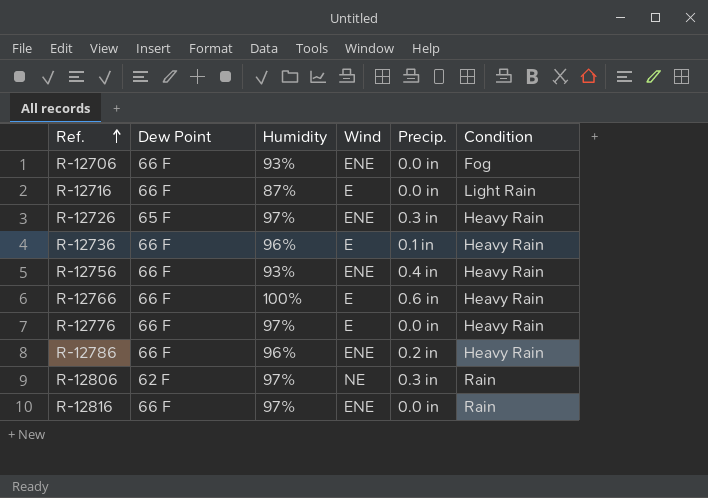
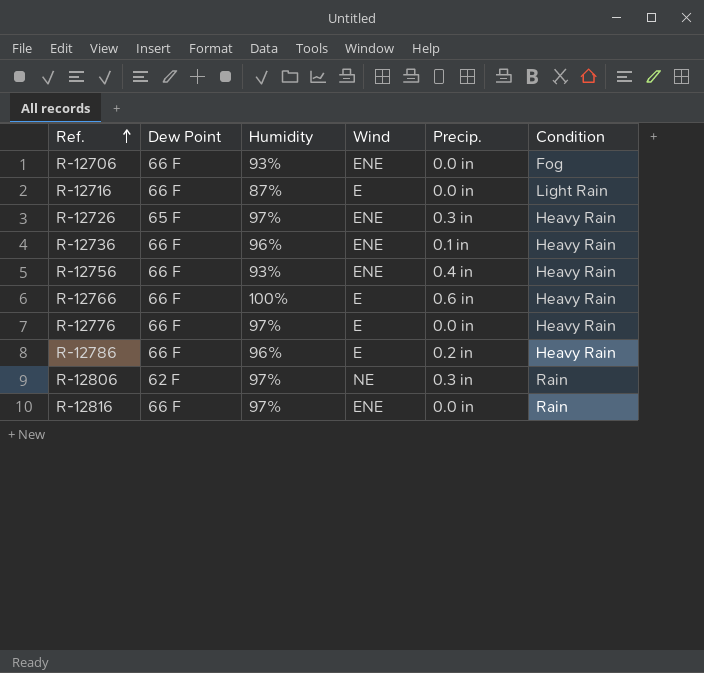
R-12736 | Wind: E -> ENE
R-12786 | Wind: ENE -> E

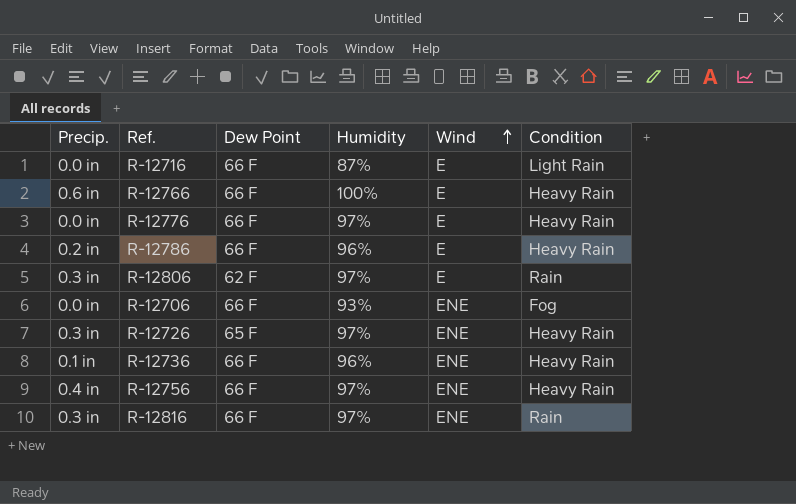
row order: Ref. ascending -> Wind ascending
column Precip. | position: 5 -> 1
R-12806 | Wind: NE -> E
R-12756 | Humidity: 93% -> 97%
R-12816 | Precip.: 0.0 in -> 0.3 in

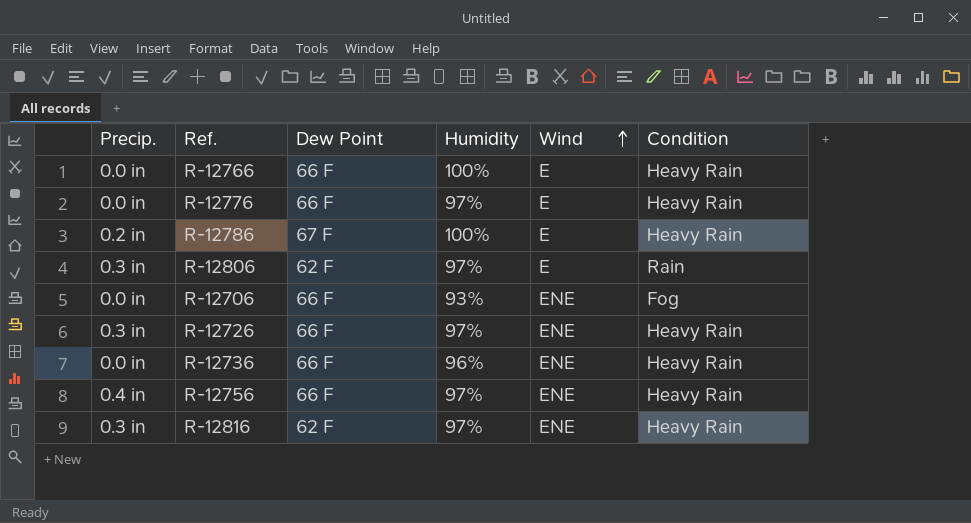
row R-12716: 0.0 in | 66 F | 87% | E | Light Rain -> none
R-12766 | Precip.: 0.6 in -> 0.0 in
R-12786 | Dew Point: 66 F -> 67 F
R-12786 | Humidity: 96% -> 100%
R-12726 | Dew Point: 65 F -> 66 F
R-12736 | Precip.: 0.1 in -> 0.0 in
R-12816 | Dew Point: 66 F -> 62 F
R-12816 | Condition: Rain -> Heavy Rain

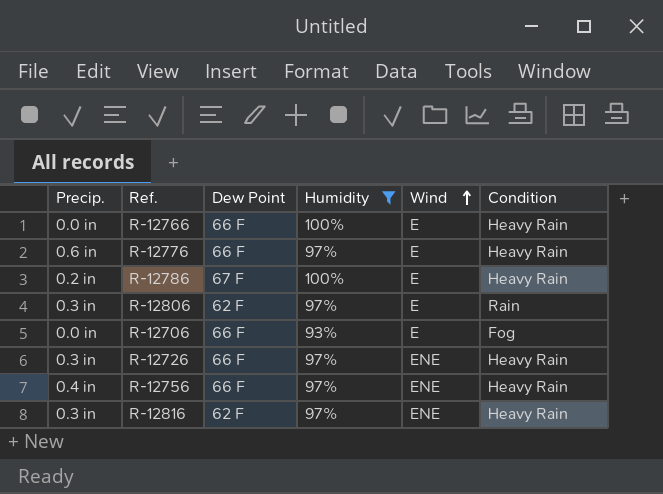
filter: none -> Humidity != 96%
R-12776 | Precip.: 0.0 in -> 0.6 in
R-12706 | Wind: ENE -> E

